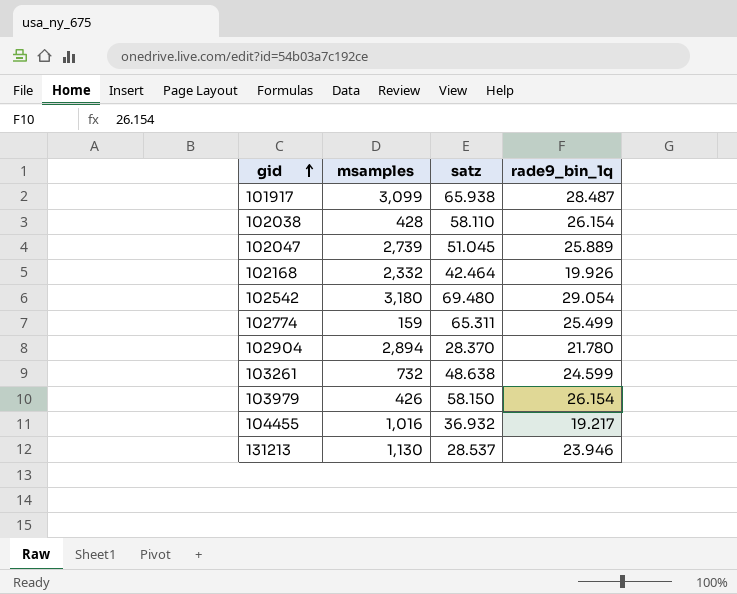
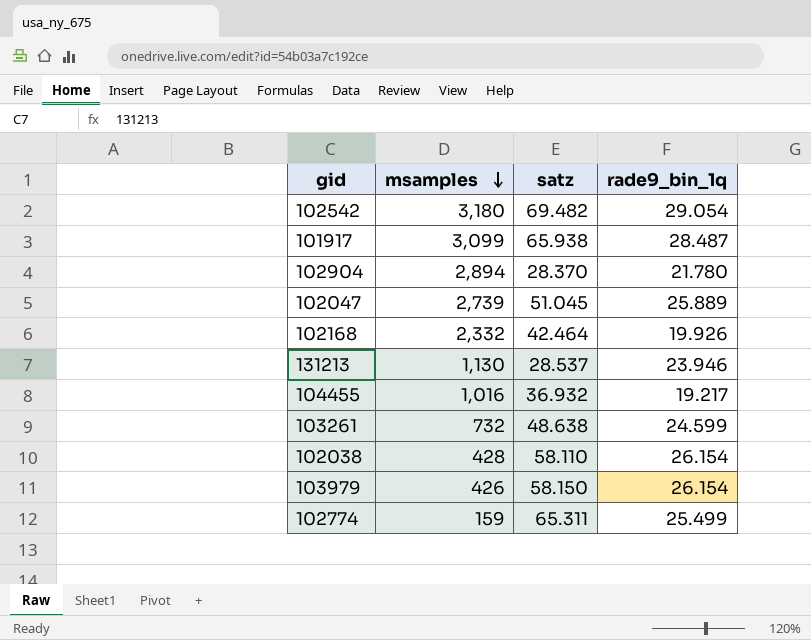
row order: gid ascending -> msamples descending
102542 | satz: 69.480 -> 69.482

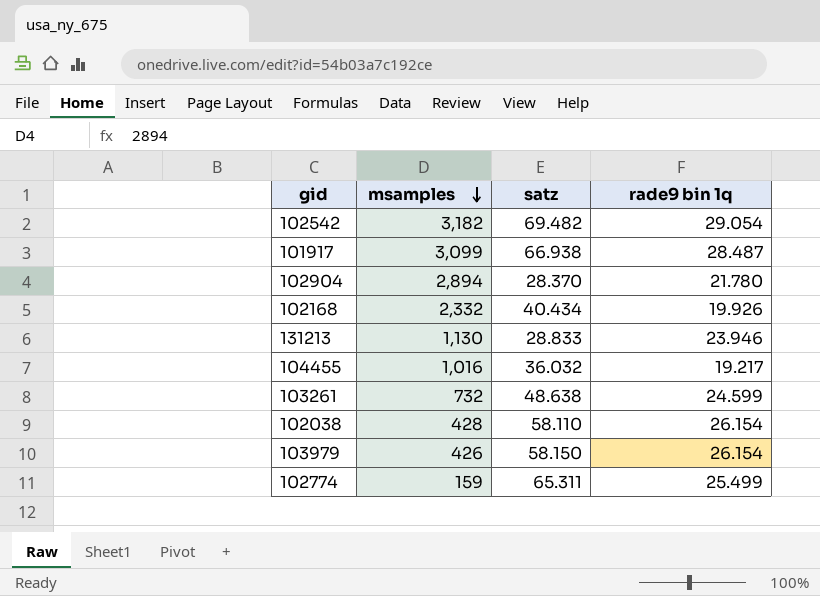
column name: rade9_bin_1q -> rade9 bin 1q
row 102047: 2,739 | 51.045 | 25.889 -> none
102542 | msamples: 3,180 -> 3,182
101917 | satz: 65.938 -> 66.938
102168 | satz: 42.464 -> 40.434
131213 | satz: 28.537 -> 28.833
104455 | satz: 36.932 -> 36.032

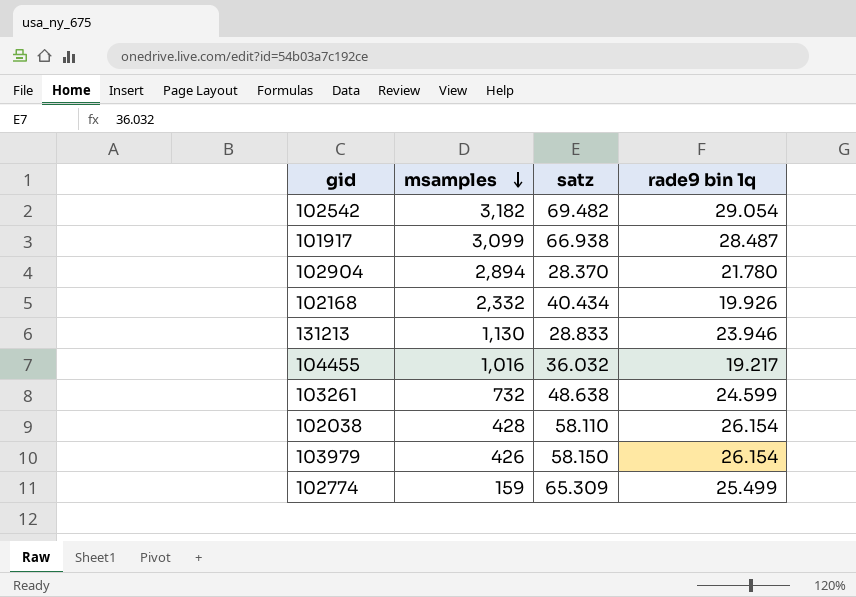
102774 | satz: 65.311 -> 65.309

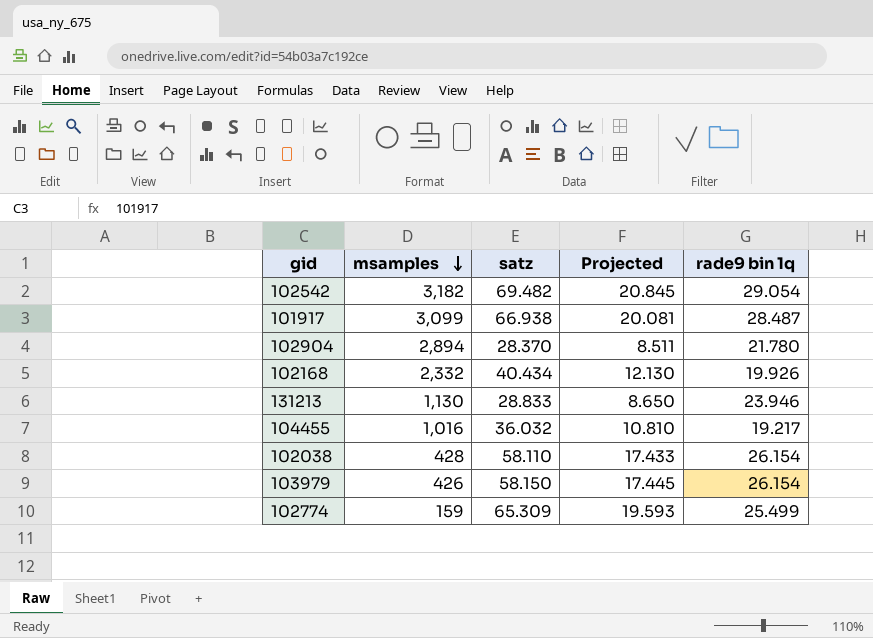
column Projected | formula: none -> [satz] * 0.3
row 103261: 732 | 48.638 | 24.599 -> none

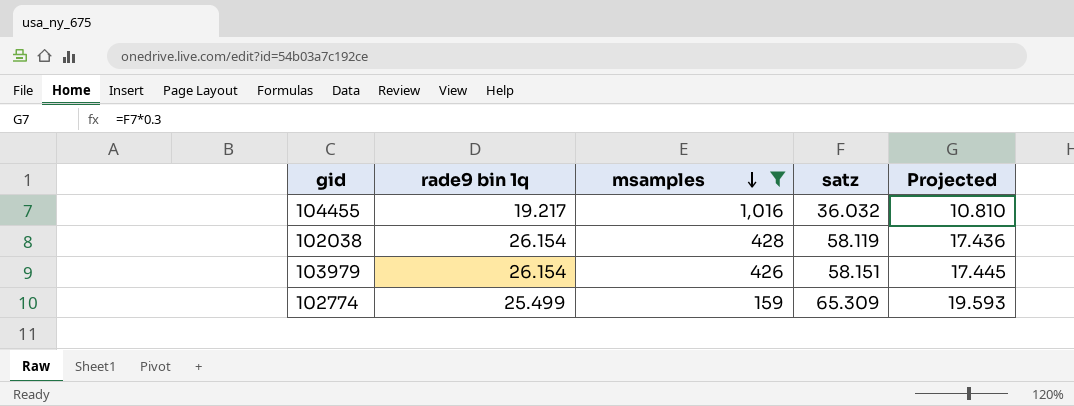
filter: none -> msamples <= 1,016
column rade9 bin 1q | position: 5 -> 2
102038 | satz: 58.110 -> 58.119
102038 | Projected: 17.433 -> 17.436
103979 | satz: 58.150 -> 58.151

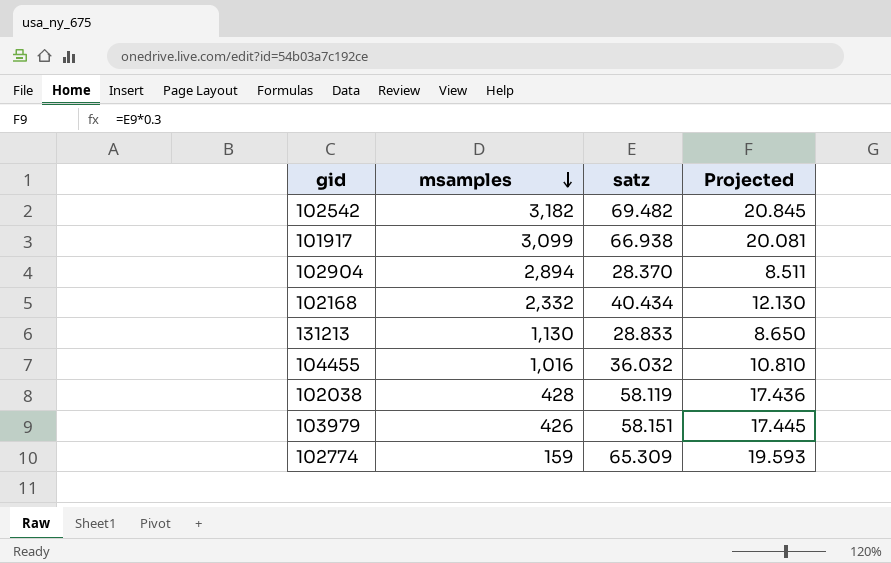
filter: msamples <= 1,016 -> none
column rade9 bin 1q | position: 2 -> none

